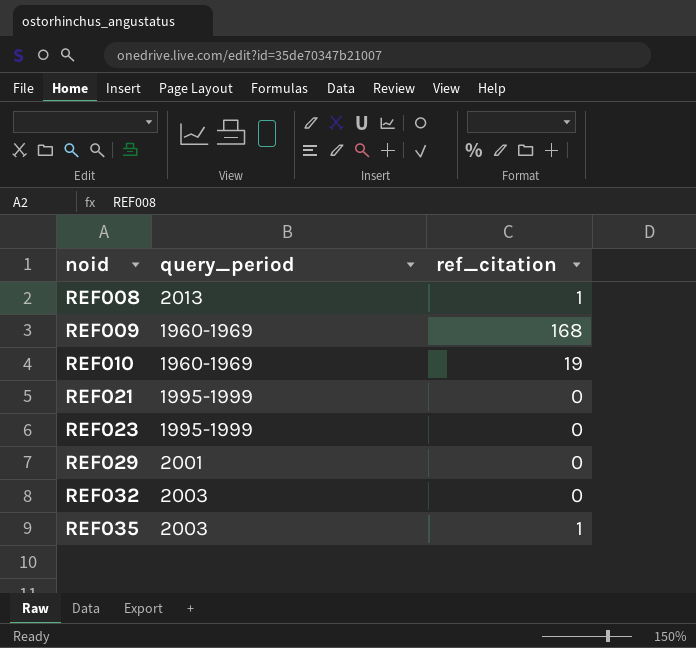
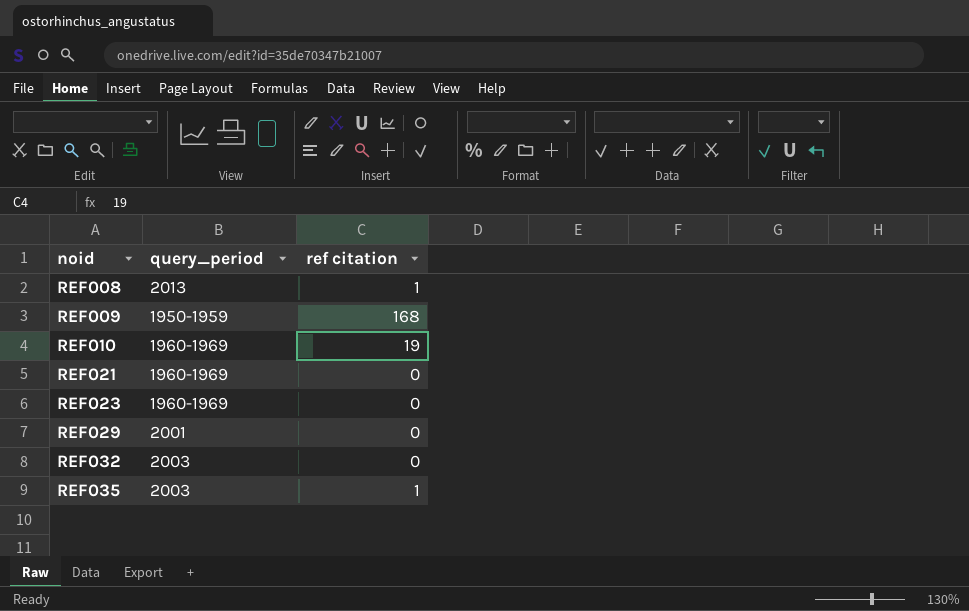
column name: ref_citation -> ref citation
REF009 | query_period: 1960-1969 -> 1950-1959
REF021 | query_period: 1995-1999 -> 1960-1969
REF023 | query_period: 1995-1999 -> 1960-1969

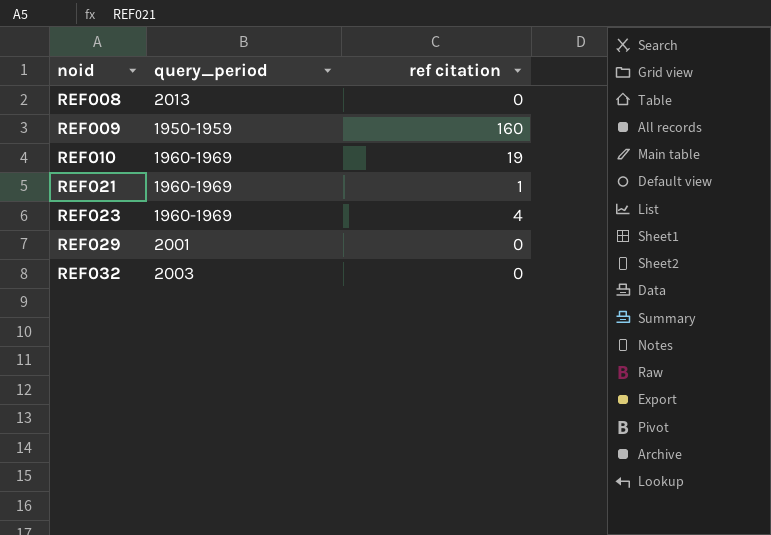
row REF035: 2003 | 1 -> none
REF008 | ref citation: 1 -> 0
REF009 | ref citation: 168 -> 160
REF021 | ref citation: 0 -> 1
REF023 | ref citation: 0 -> 4

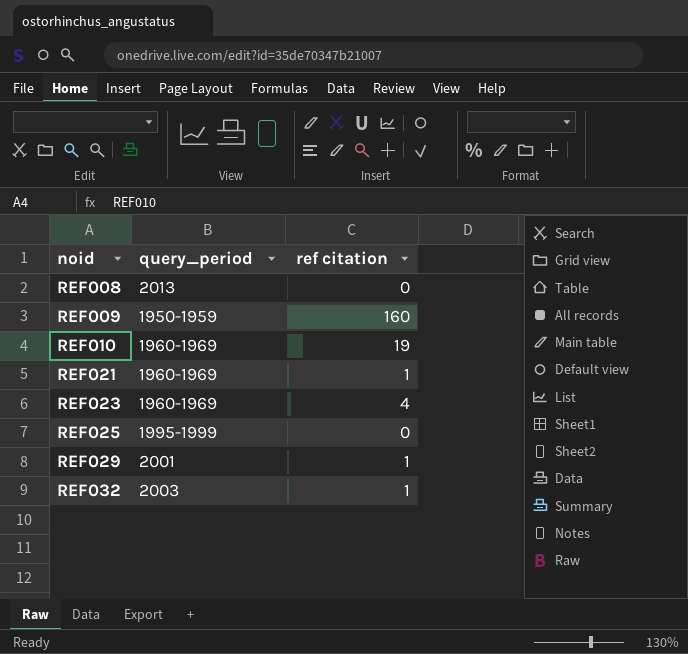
row REF025: none -> 1995-1999 | 0
REF029 | ref citation: 0 -> 1
REF032 | ref citation: 0 -> 1

